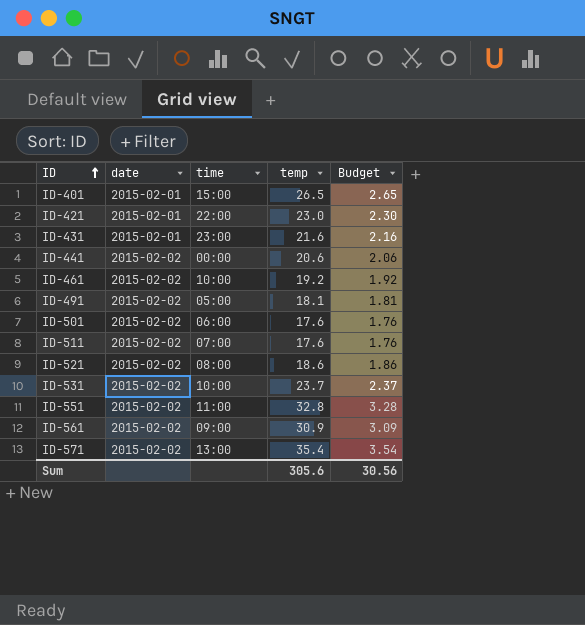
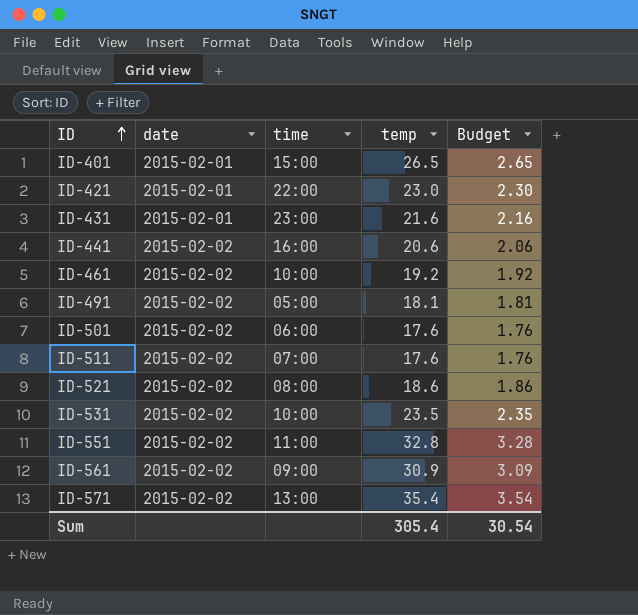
ID-441 | time: 00:00 -> 16:00
ID-531 | temp: 23.7 -> 23.5
ID-531 | Budget: 2.37 -> 2.35
Sum | temp: 305.6 -> 305.4
Sum | Budget: 30.56 -> 30.54

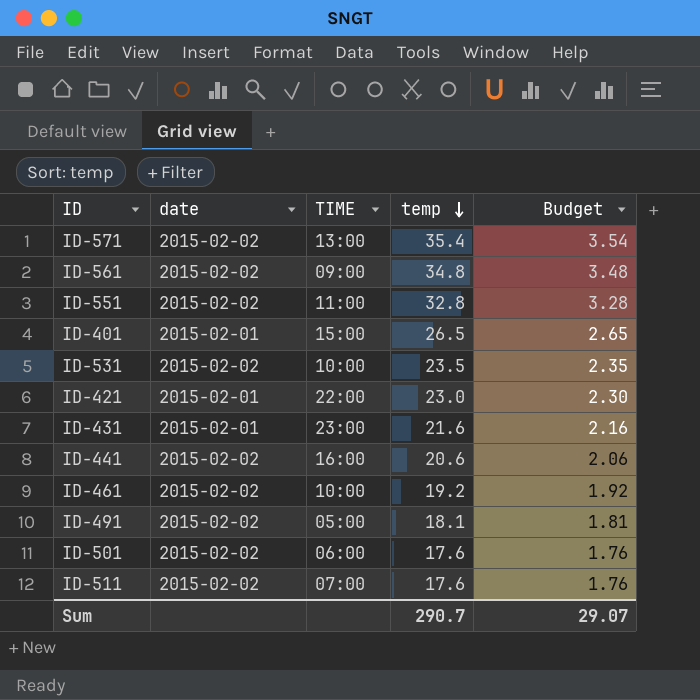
row order: ID ascending -> temp descending
column name: time -> TIME
row ID-521: 2015-02-02 | 08:00 | 18.6 | 1.86 -> none
ID-561 | temp: 30.9 -> 34.8
ID-561 | Budget: 3.09 -> 3.48
Sum | temp: 305.4 -> 290.7
Sum | Budget: 30.54 -> 29.07

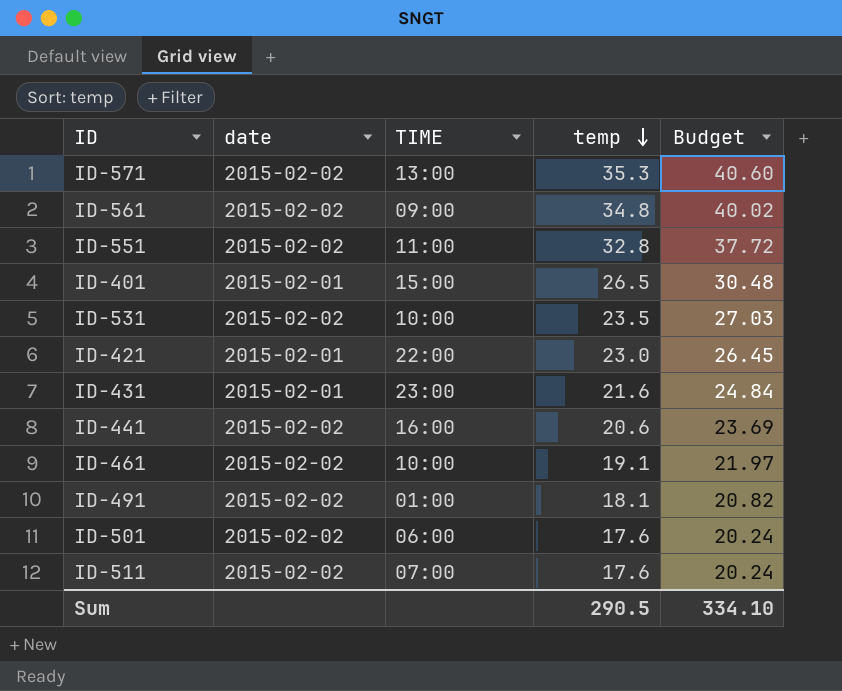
column Budget | formula: [temp] * 0.1 -> [temp] * 1.15
ID-571 | temp: 35.4 -> 35.3
ID-461 | temp: 19.2 -> 19.1
ID-491 | TIME: 05:00 -> 01:00
Sum | temp: 290.7 -> 290.5
Sum | Budget: 29.07 -> 334.10

